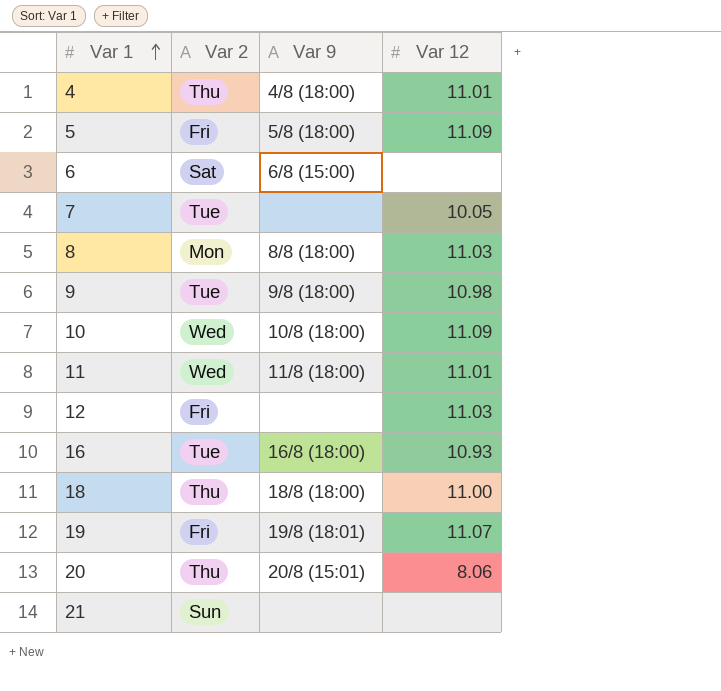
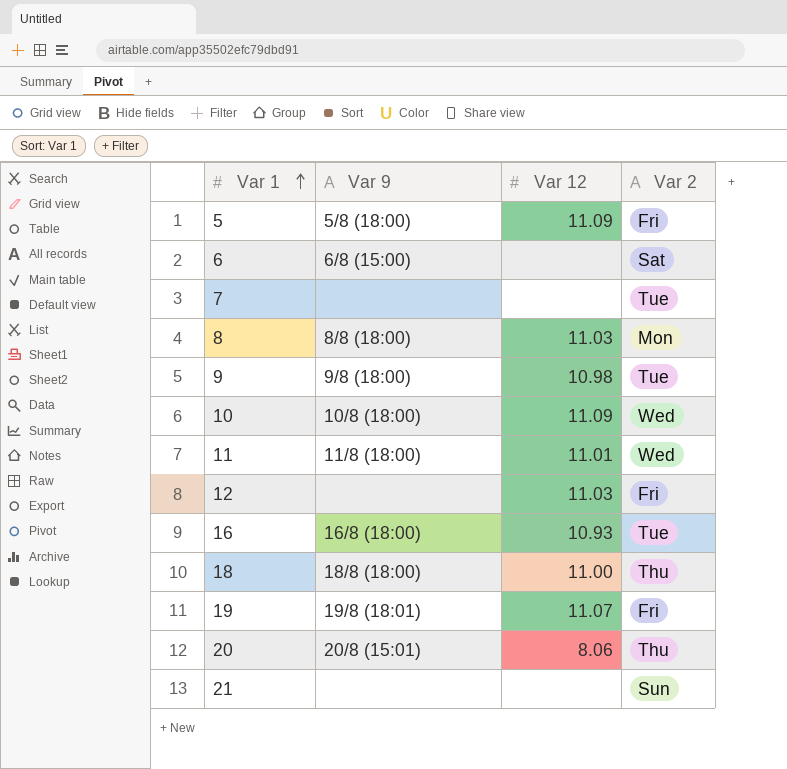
column Var 2 | position: 2 -> 4
row 4: Thu | 4/8 (18:00) | 11.01 -> none
7 | Var 12: 10.05 -> none

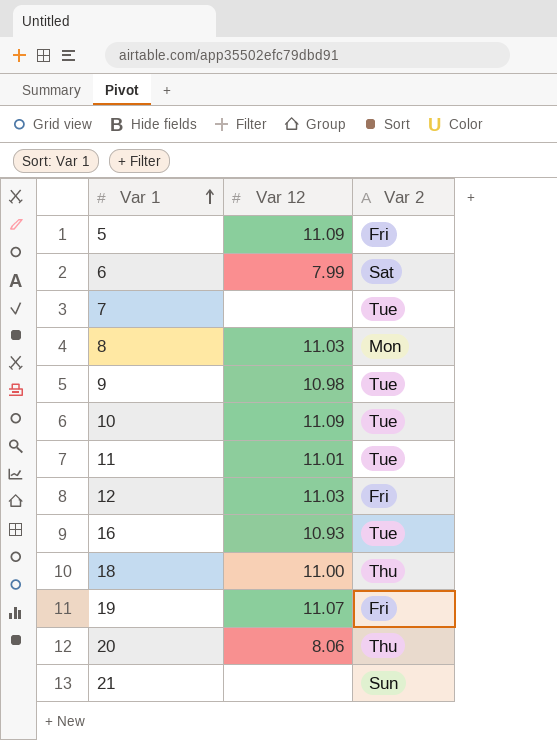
column Var 9 | position: 2 -> none
6 | Var 12: none -> 7.99
10 | Var 2: Wed -> Tue
11 | Var 2: Wed -> Tue

